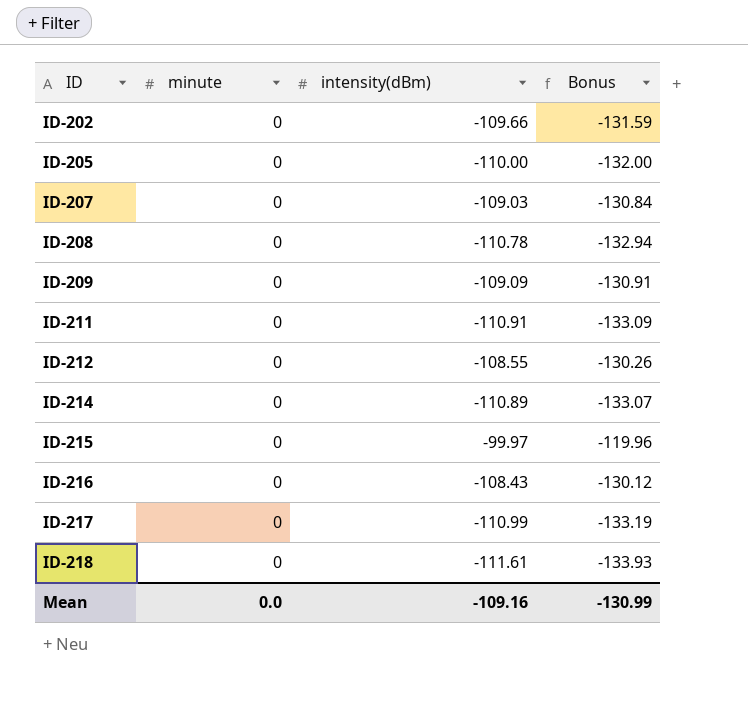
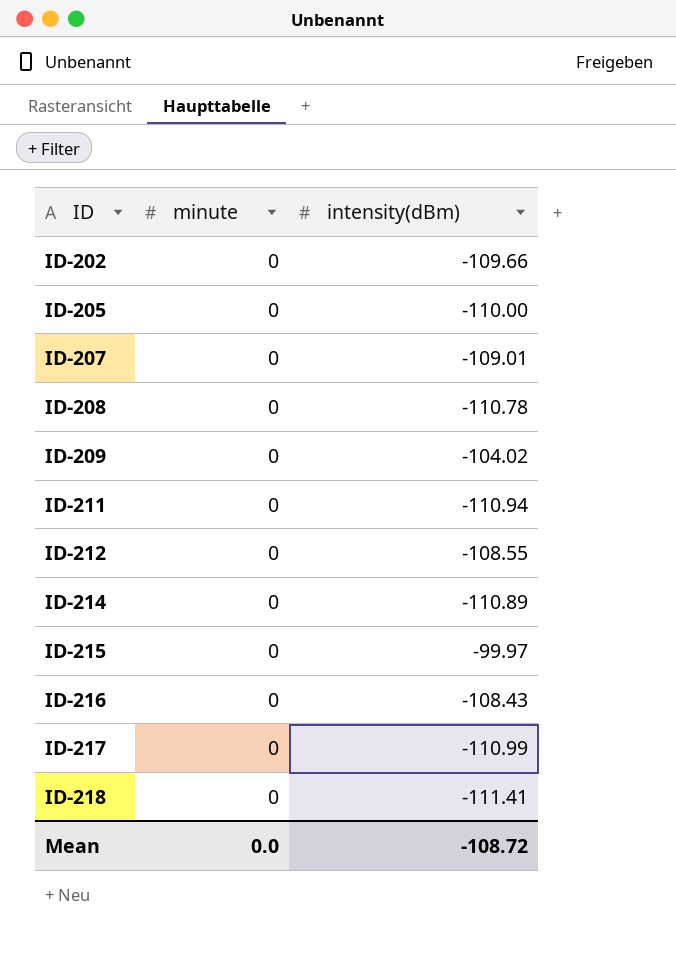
column Bonus | formula: [intensity(dBm)] * 1.2 -> none
ID-207 | intensity(dBm): -109.03 -> -109.01
ID-209 | intensity(dBm): -109.09 -> -104.02
ID-211 | intensity(dBm): -110.91 -> -110.94
ID-218 | intensity(dBm): -111.61 -> -111.41
Mean | intensity(dBm): -109.16 -> -108.72

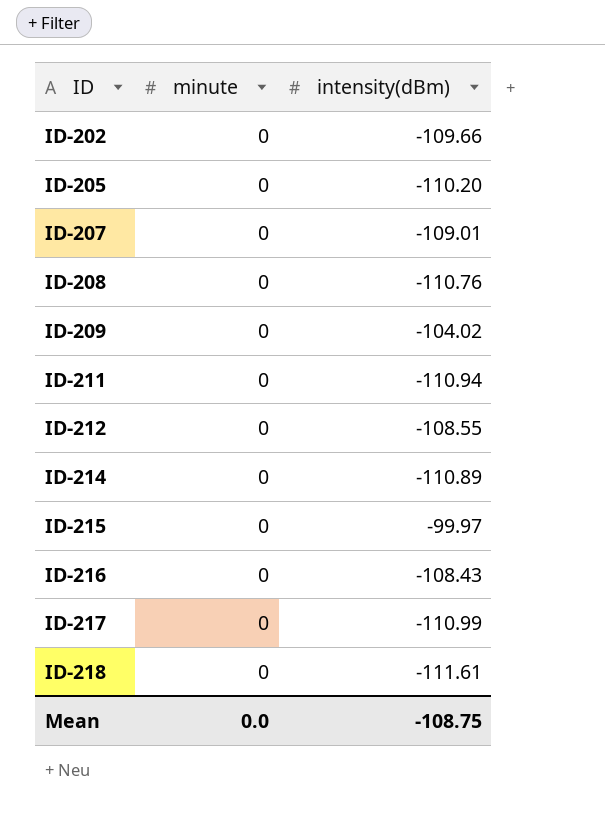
ID-205 | intensity(dBm): -110.00 -> -110.20
ID-208 | intensity(dBm): -110.78 -> -110.76
ID-218 | intensity(dBm): -111.41 -> -111.61
Mean | intensity(dBm): -108.72 -> -108.75

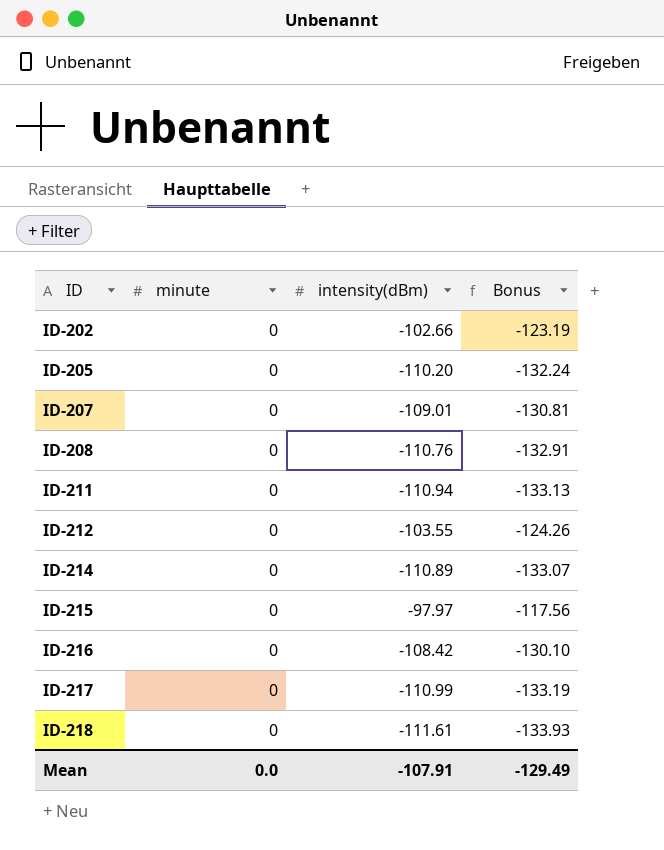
column Bonus | formula: none -> [intensity(dBm)] * 1.2
row ID-209: 0 | -104.02 -> none
ID-202 | intensity(dBm): -109.66 -> -102.66
ID-212 | intensity(dBm): -108.55 -> -103.55
ID-215 | intensity(dBm): -99.97 -> -97.97
ID-216 | intensity(dBm): -108.43 -> -108.42
Mean | intensity(dBm): -108.75 -> -107.91

